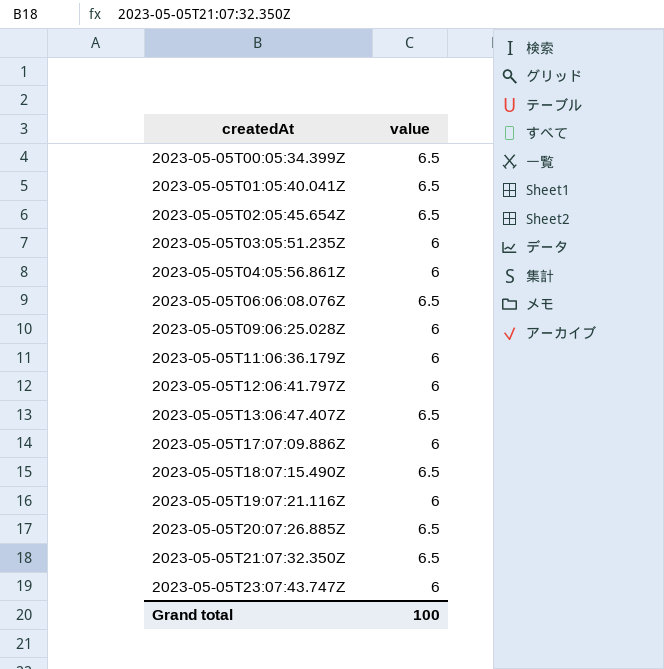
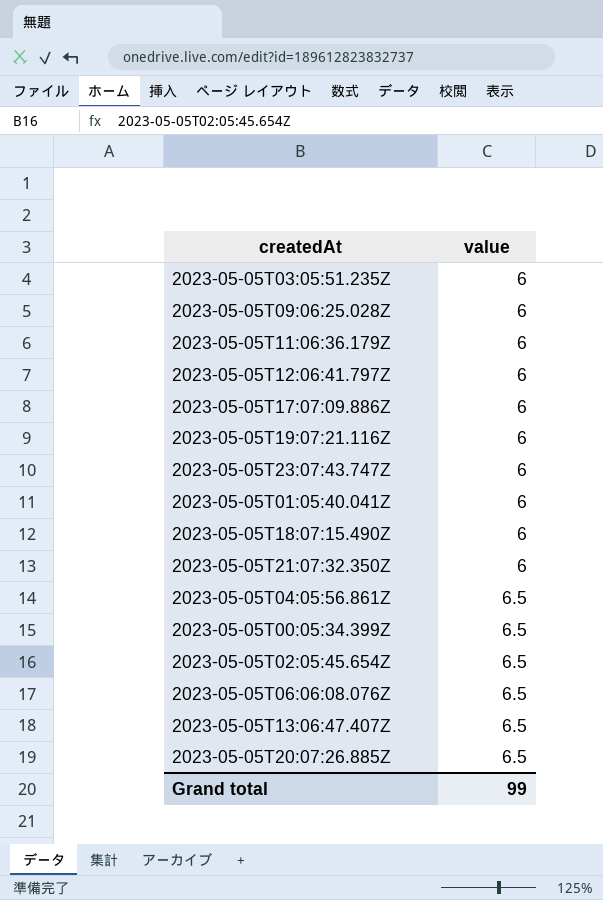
row order: createdAt ascending -> value ascending
2023-05-05T01:05:40.041Z | value: 6.5 -> 6
2023-05-05T18:07:15.490Z | value: 6.5 -> 6
2023-05-05T21:07:32.350Z | value: 6.5 -> 6
2023-05-05T04:05:56.861Z | value: 6 -> 6.5
Grand total | value: 100 -> 99

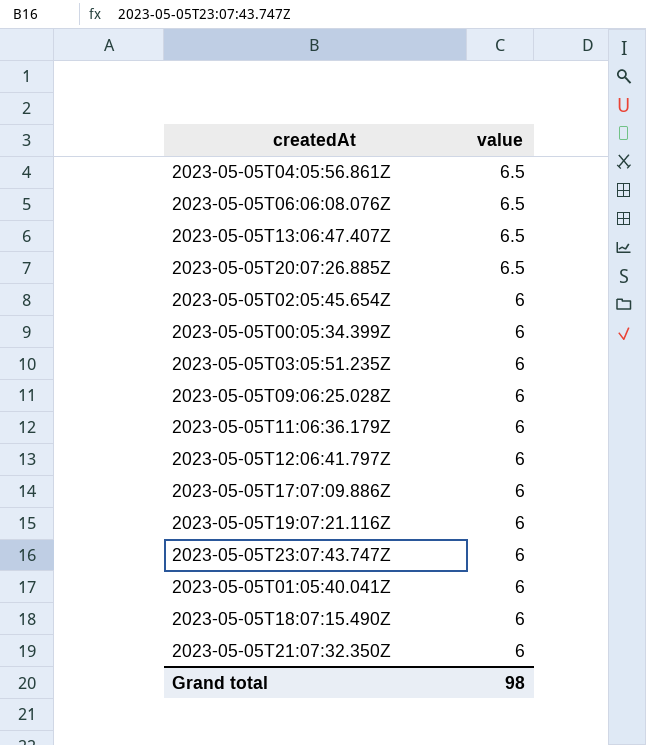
row order: value ascending -> value descending
2023-05-05T02:05:45.654Z | value: 6.5 -> 6
2023-05-05T00:05:34.399Z | value: 6.5 -> 6
Grand total | value: 99 -> 98

